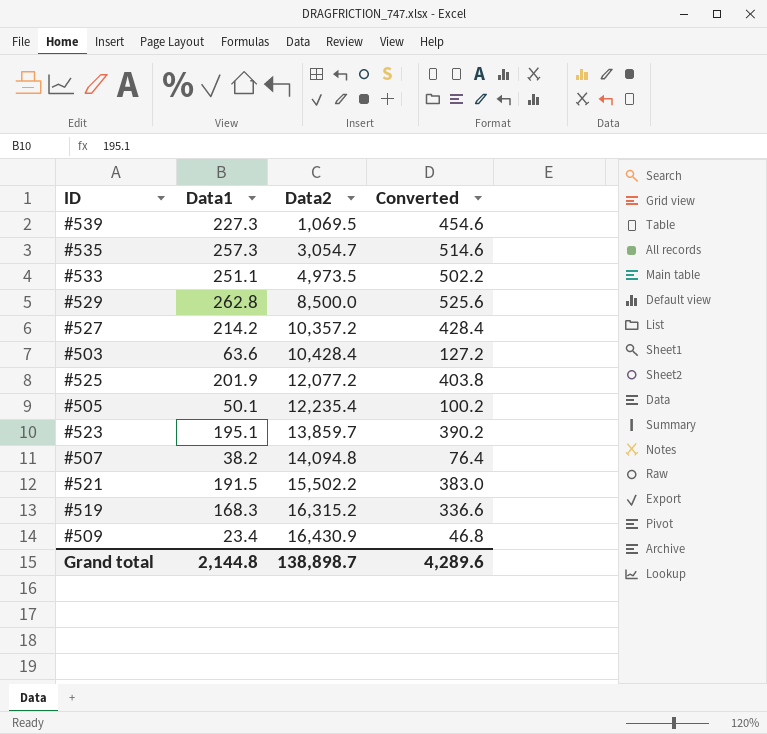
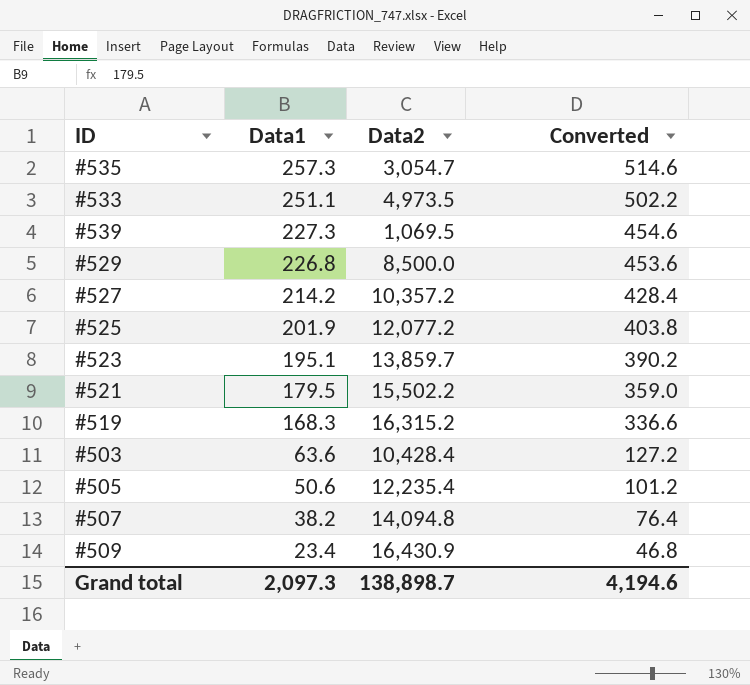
row order: Data2 ascending -> Data1 descending
#529 | Data1: 262.8 -> 226.8
#529 | Converted: 525.6 -> 453.6
#521 | Data1: 191.5 -> 179.5
#521 | Converted: 383.0 -> 359.0
#505 | Data1: 50.1 -> 50.6
#505 | Converted: 100.2 -> 101.2
Grand total | Data1: 2,144.8 -> 2,097.3
Grand total | Converted: 4,289.6 -> 4,194.6

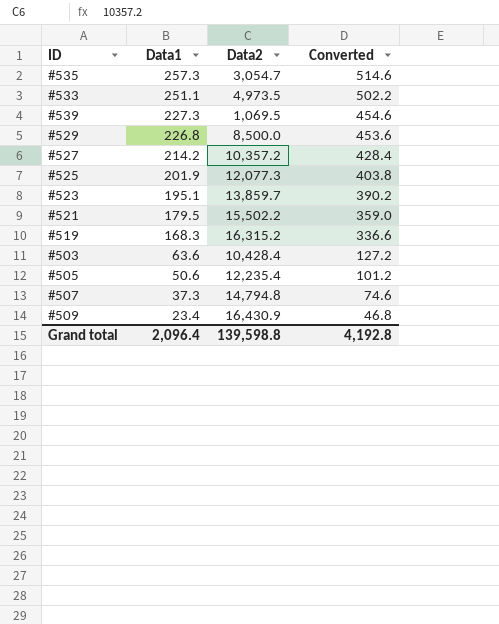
#525 | Data2: 12,077.2 -> 12,077.3
#507 | Data1: 38.2 -> 37.3
#507 | Data2: 14,094.8 -> 14,794.8
#507 | Converted: 76.4 -> 74.6
Grand total | Data1: 2,097.3 -> 2,096.4
Grand total | Data2: 138,898.7 -> 139,598.8
Grand total | Converted: 4,194.6 -> 4,192.8

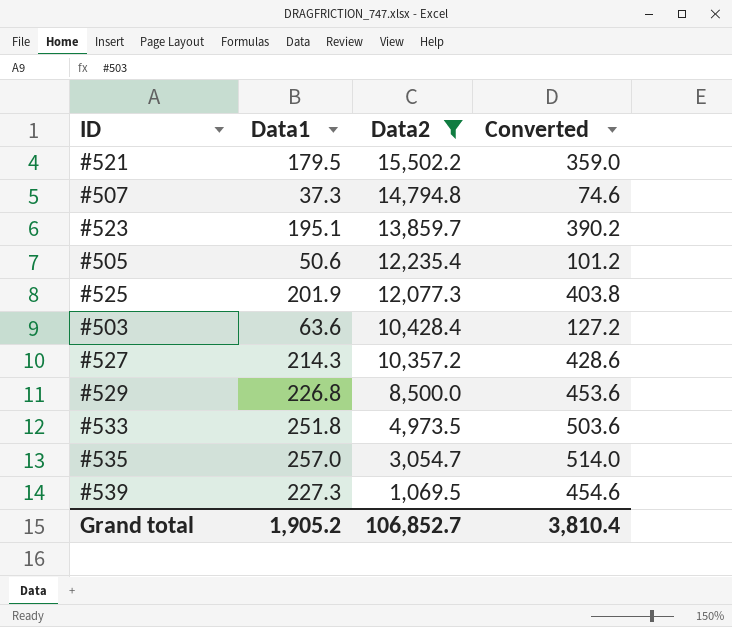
filter: none -> Data2 <= 15,502.2
row order: Data1 descending -> Data2 descending
#527 | Data1: 214.2 -> 214.3
#527 | Converted: 428.4 -> 428.6
#533 | Data1: 251.1 -> 251.8
#533 | Converted: 502.2 -> 503.6
#535 | Data1: 257.3 -> 257.0
#535 | Converted: 514.6 -> 514.0
Grand total | Data1: 2,096.4 -> 1,905.2
Grand total | Data2: 139,598.8 -> 106,852.7
Grand total | Converted: 4,192.8 -> 3,810.4

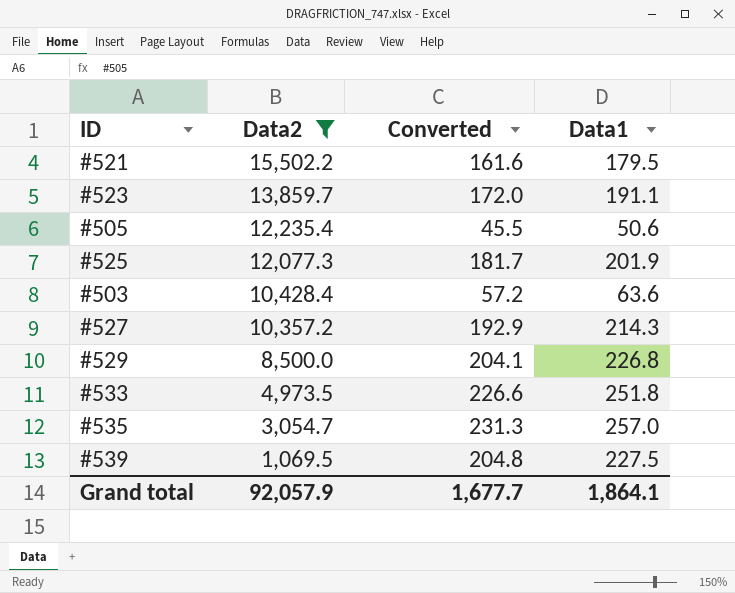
column Converted | formula: [Data1] * 2 -> [Data1] * 0.9
column Data1 | position: 2 -> 4
row #507: 37.3 | 14,794.8 | 74.6 -> none
#523 | Data1: 195.1 -> 191.1
#539 | Data1: 227.3 -> 227.5
Grand total | Data2: 106,852.7 -> 92,057.9
Grand total | Converted: 3,810.4 -> 1,677.7
Grand total | Data1: 1,905.2 -> 1,864.1

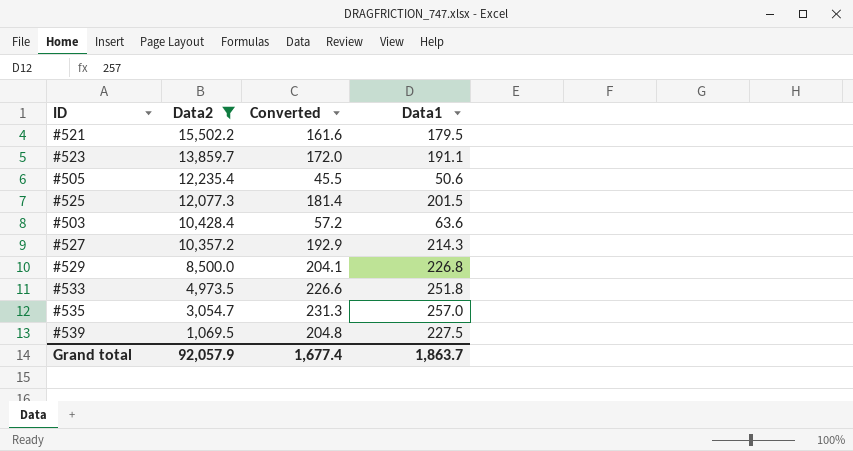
#525 | Converted: 181.7 -> 181.4
#525 | Data1: 201.9 -> 201.5
Grand total | Converted: 1,677.7 -> 1,677.4
Grand total | Data1: 1,864.1 -> 1,863.7

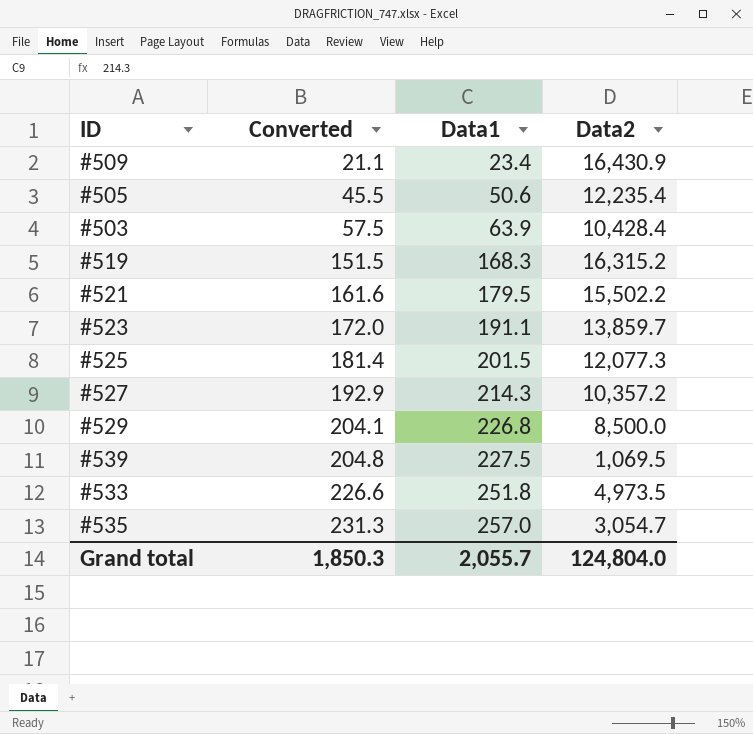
filter: Data2 <= 15,502.2 -> none
row order: Data2 descending -> Converted ascending
column Data2 | position: 2 -> 4
#503 | Converted: 57.2 -> 57.5
#503 | Data1: 63.6 -> 63.9
Grand total | Converted: 1,677.4 -> 1,850.3
Grand total | Data1: 1,863.7 -> 2,055.7
Grand total | Data2: 92,057.9 -> 124,804.0

